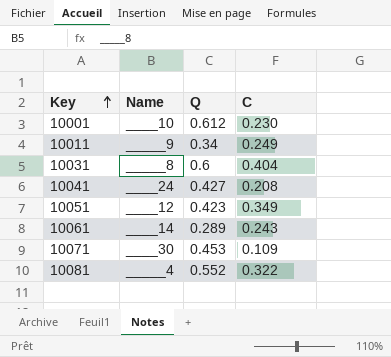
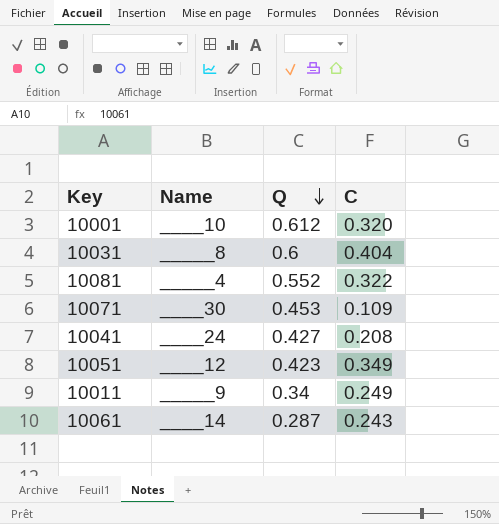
row order: Key ascending -> Q descending
10001 | C: 0.230 -> 0.320
10061 | Q: 0.289 -> 0.287

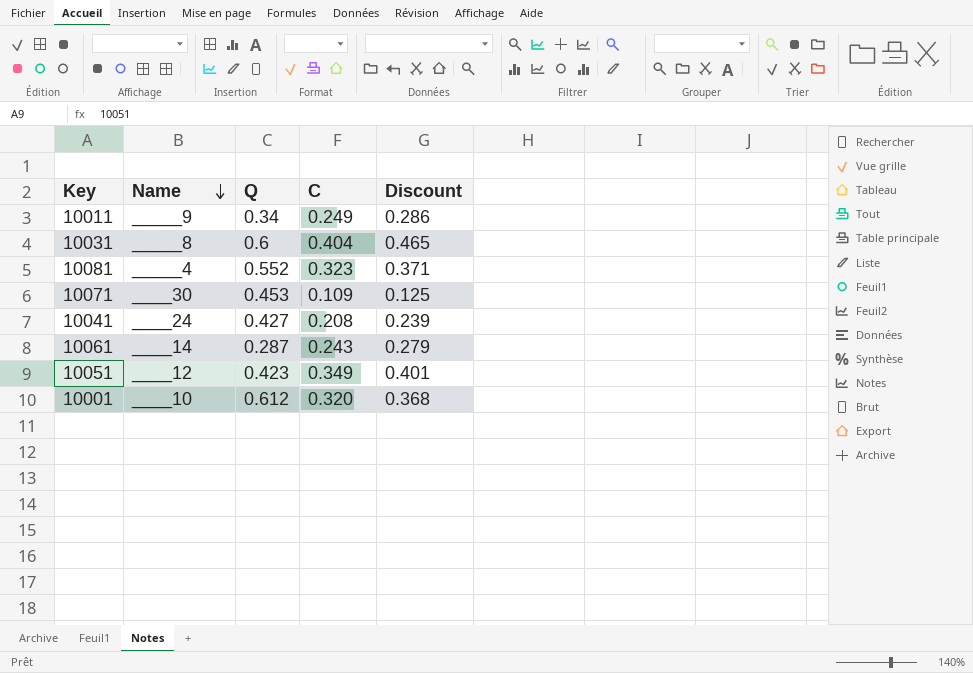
row order: Q descending -> Name descending
column Discount | formula: none -> [C] * 1.15
10081 | C: 0.322 -> 0.323

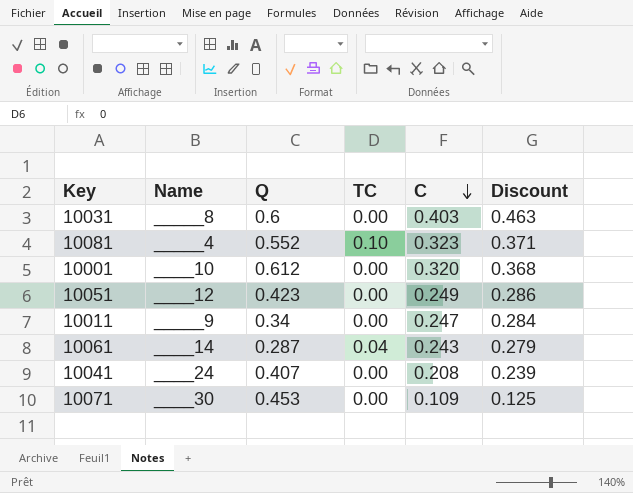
row order: Name descending -> C descending
column TC | position: none -> 4
10031 | C: 0.404 -> 0.403
10031 | Discount: 0.465 -> 0.463
10051 | C: 0.349 -> 0.249
10051 | Discount: 0.401 -> 0.286
10011 | C: 0.249 -> 0.247
10011 | Discount: 0.286 -> 0.284
10041 | Q: 0.427 -> 0.407

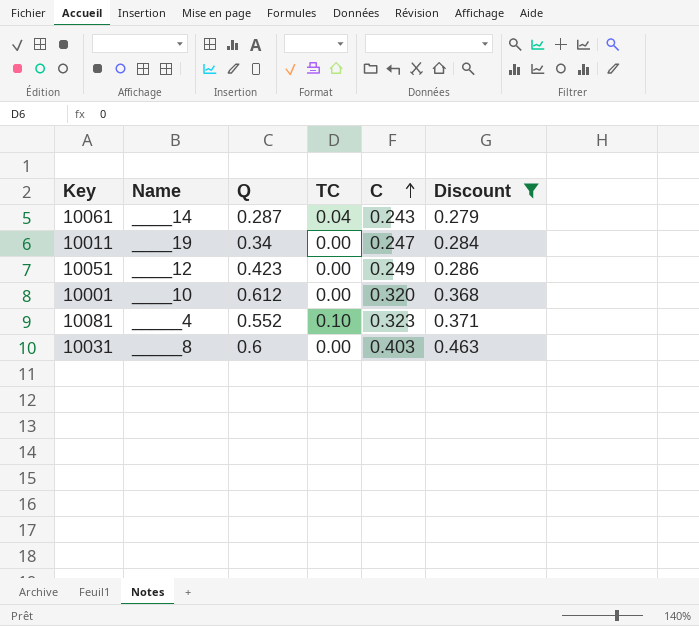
filter: none -> Discount >= 0.279
row order: C descending -> C ascending
10011 | Name: _____9 -> ____19

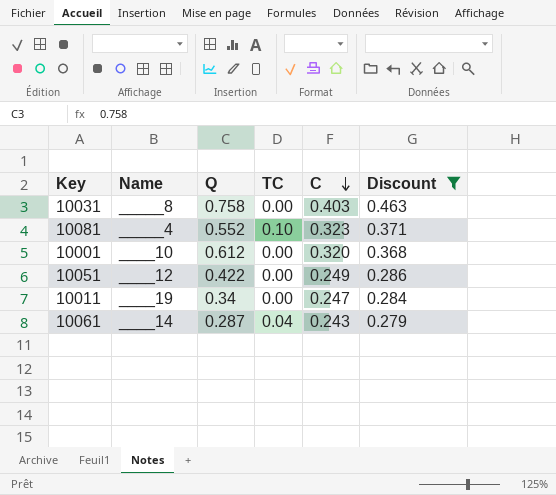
row order: C ascending -> C descending
10031 | Q: 0.6 -> 0.758
10051 | Q: 0.423 -> 0.422

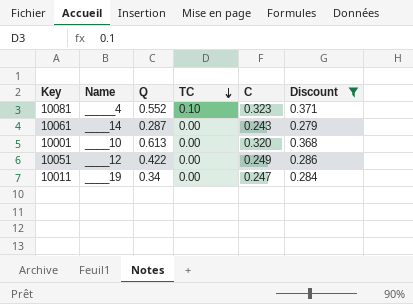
row order: C descending -> TC descending
row 10031: _____8 | 0.758 | 0.00 | 0.403 | 0.463 -> none
10061 | TC: 0.04 -> 0.00
10001 | Q: 0.612 -> 0.613

